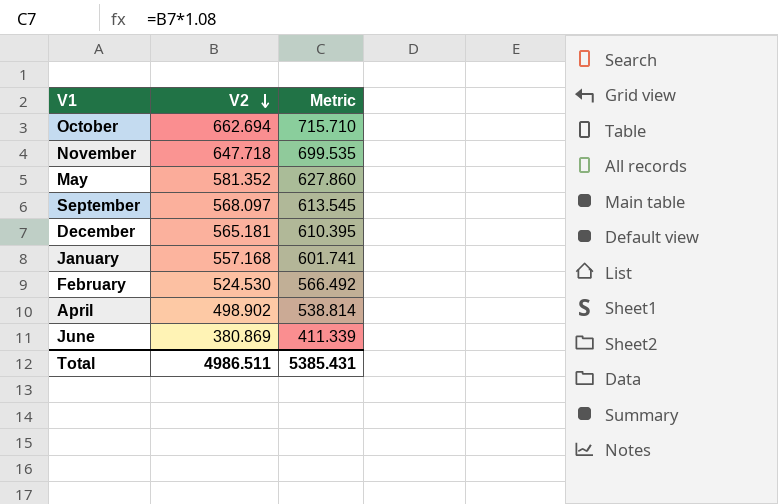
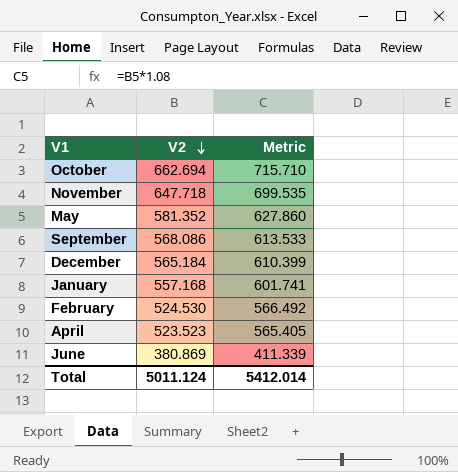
September | V2: 568.097 -> 568.086
September | Metric: 613.545 -> 613.533
December | V2: 565.181 -> 565.184
December | Metric: 610.395 -> 610.399
April | V2: 498.902 -> 523.523
April | Metric: 538.814 -> 565.405
Total | V2: 4986.511 -> 5011.124
Total | Metric: 5385.431 -> 5412.014

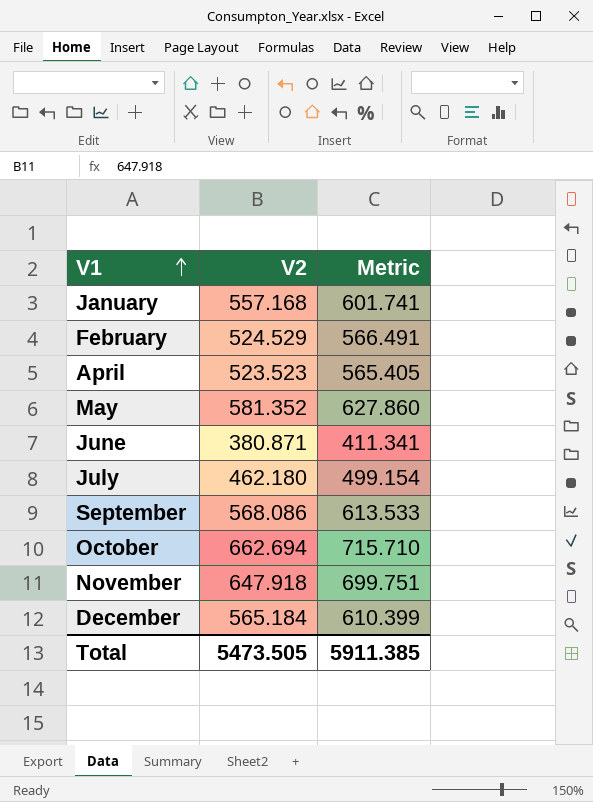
row order: V2 descending -> V1 ascending
February | V2: 524.530 -> 524.529
February | Metric: 566.492 -> 566.491
June | V2: 380.869 -> 380.871
June | Metric: 411.339 -> 411.341
row July: none -> 462.180 | 499.154
November | V2: 647.718 -> 647.918
November | Metric: 699.535 -> 699.751
Total | V2: 5011.124 -> 5473.505
Total | Metric: 5412.014 -> 5911.385

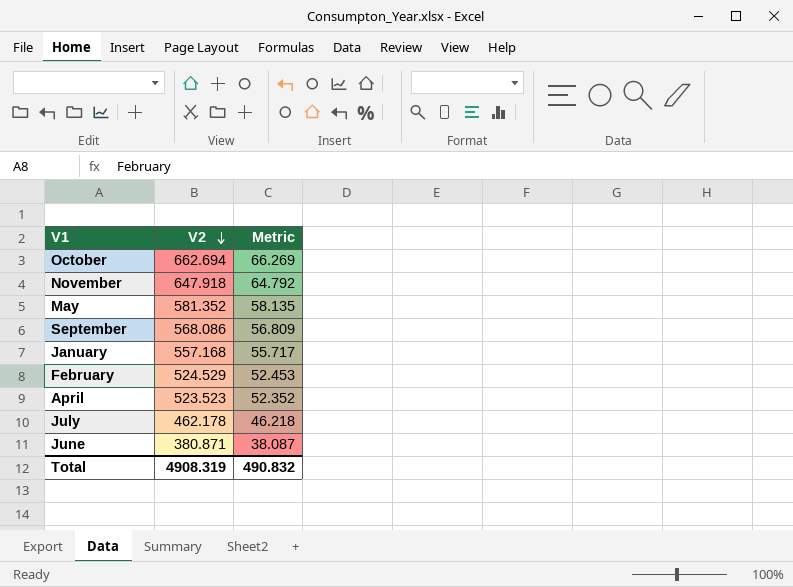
row order: V1 ascending -> V2 descending
column Metric | formula: [V2] * 1.08 -> [V2] * 0.1
row December: 565.184 | 610.399 -> none
July | V2: 462.180 -> 462.178
Total | V2: 5473.505 -> 4908.319
Total | Metric: 5911.385 -> 490.832

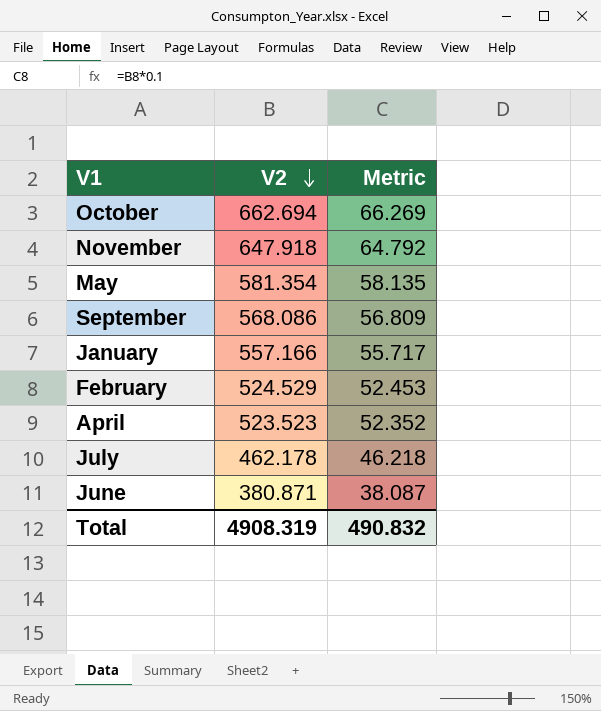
May | V2: 581.352 -> 581.354
January | V2: 557.168 -> 557.166

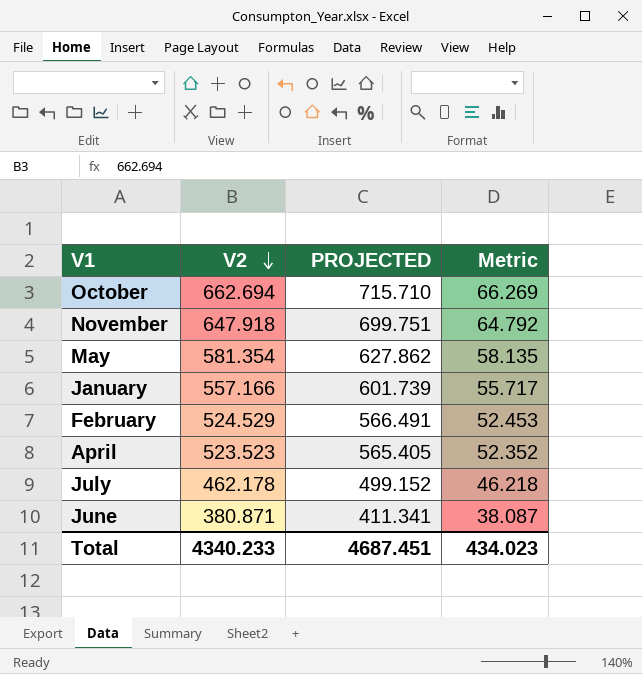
column PROJECTED | formula: none -> [V2] * 1.08
row September: 568.086 | 56.809 -> none
Total | V2: 4908.319 -> 4340.233
Total | Metric: 490.832 -> 434.023

